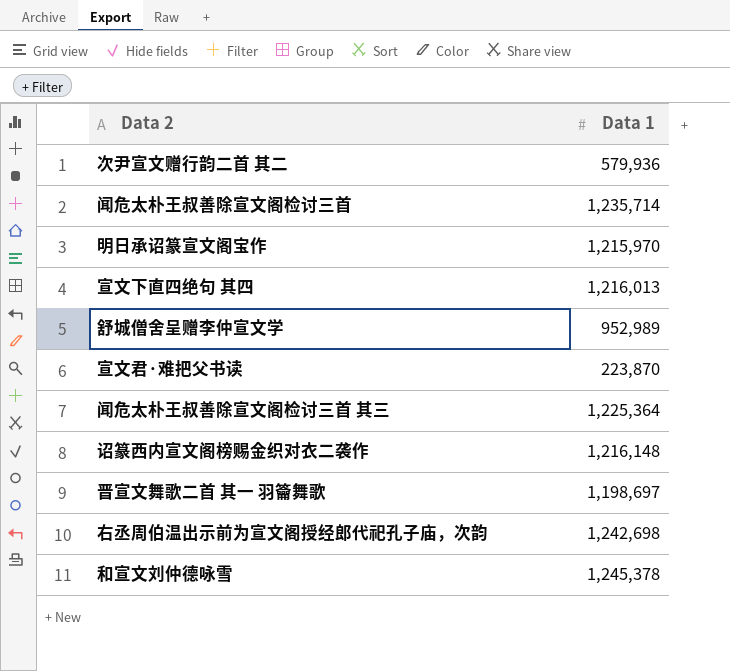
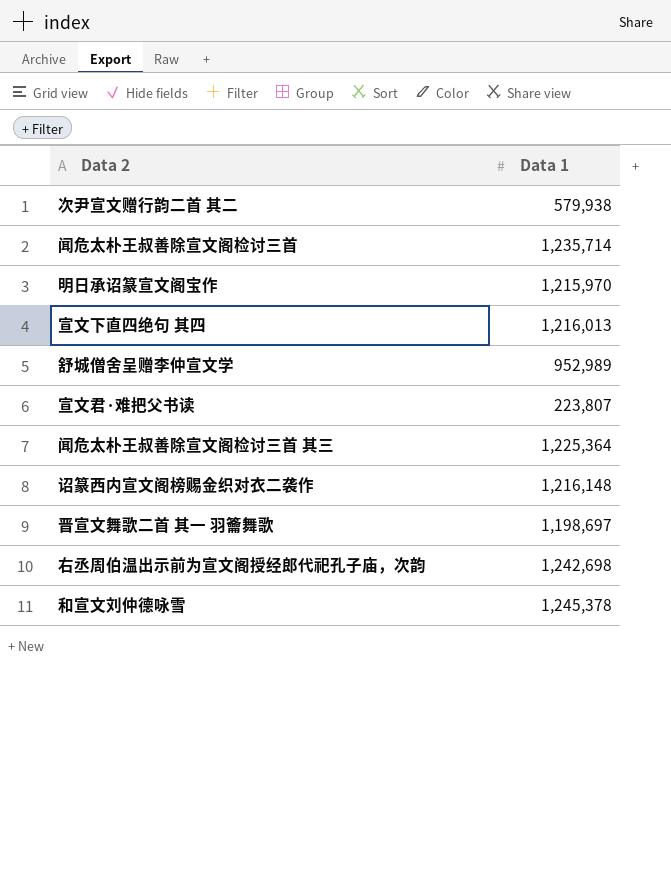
次尹宣文赠行韵二首 其二 | Data 1: 579,936 -> 579,938
宣文君·难把父书读 | Data 1: 223,870 -> 223,807

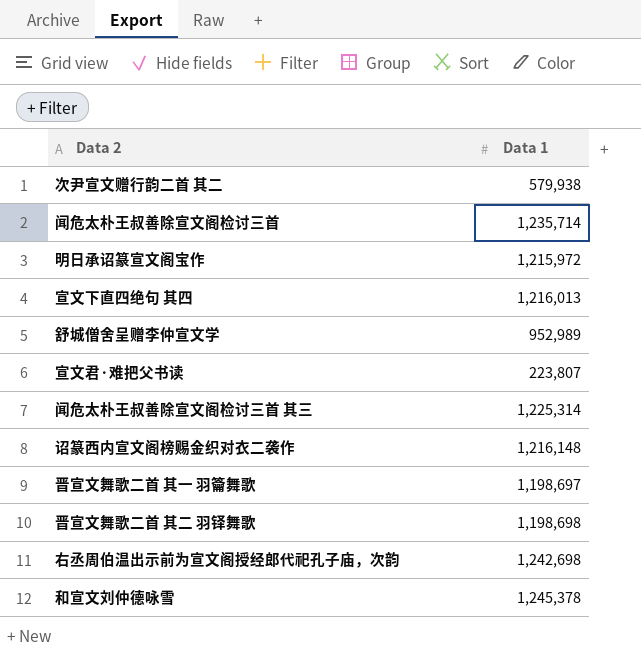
明日承诏篆宣文阁宝作 | Data 1: 1,215,970 -> 1,215,972
闻危太朴王叔善除宣文阁检讨三首 其三 | Data 1: 1,225,364 -> 1,225,314
row 晋宣文舞歌二首 其二 羽铎舞歌: none -> 1,198,698

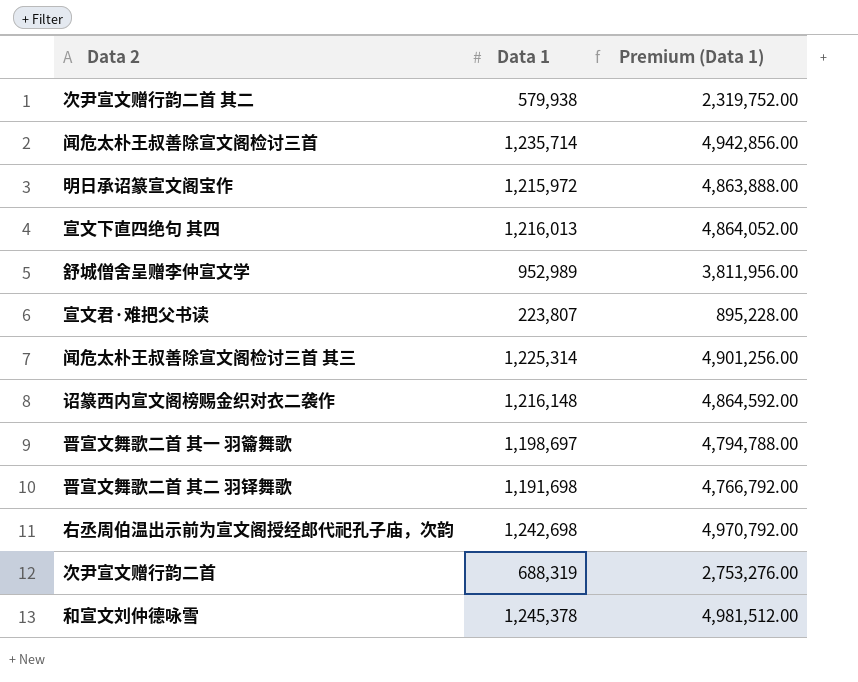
column Premium (Data 1) | formula: none -> [Data 1] * 4
晋宣文舞歌二首 其二 羽铎舞歌 | Data 1: 1,198,698 -> 1,191,698
row 次尹宣文赠行韵二首: none -> 688,319 | 2,753,276.00

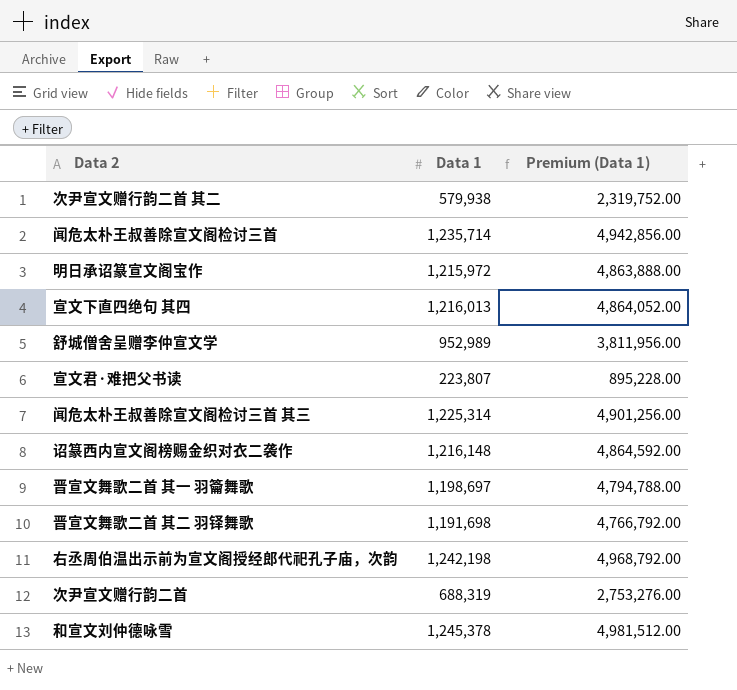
右丞周伯温出示前为宣文阁授经郎代祀孔子庙，次韵 | Data 1: 1,242,698 -> 1,242,198
右丞周伯温出示前为宣文阁授经郎代祀孔子庙，次韵 | Premium (Data 1): 4,970,792.00 -> 4,968,792.00

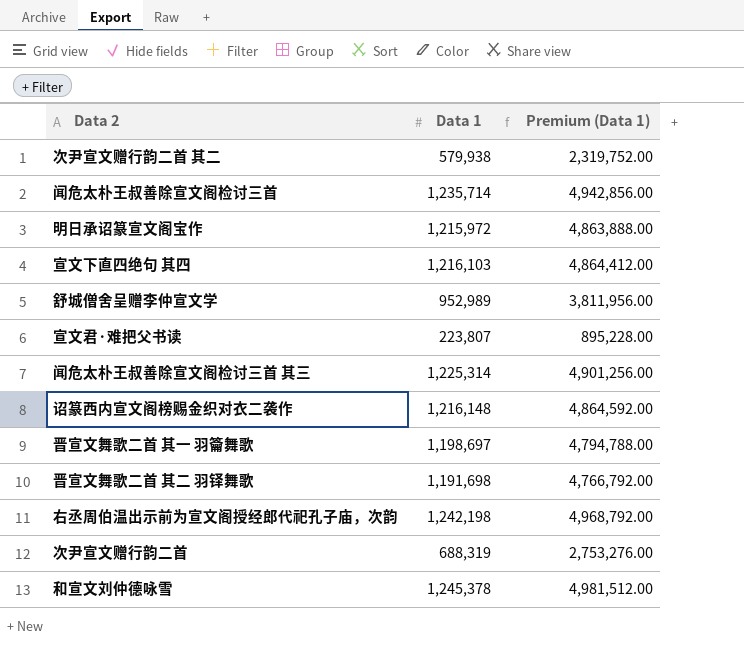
宣文下直四绝句 其四 | Data 1: 1,216,013 -> 1,216,103
宣文下直四绝句 其四 | Premium (Data 1): 4,864,052.00 -> 4,864,412.00

